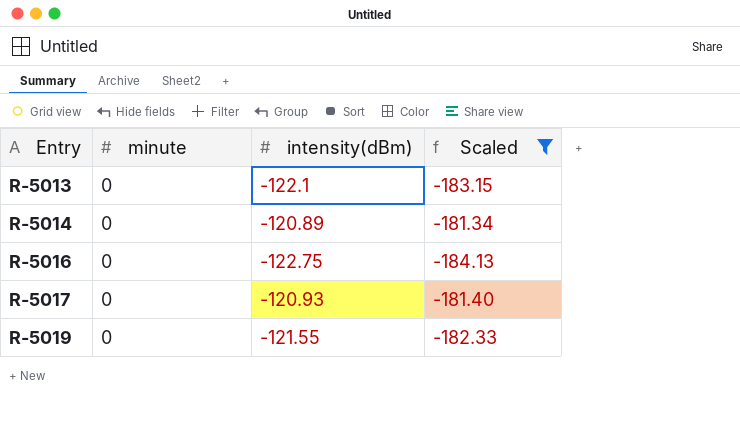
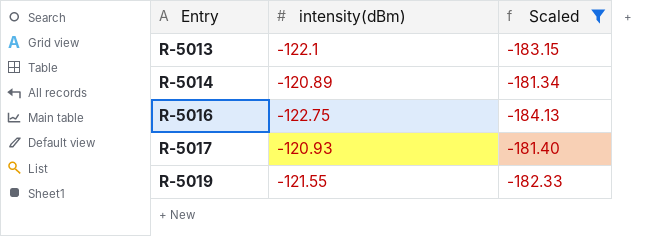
column minute | position: 2 -> none

